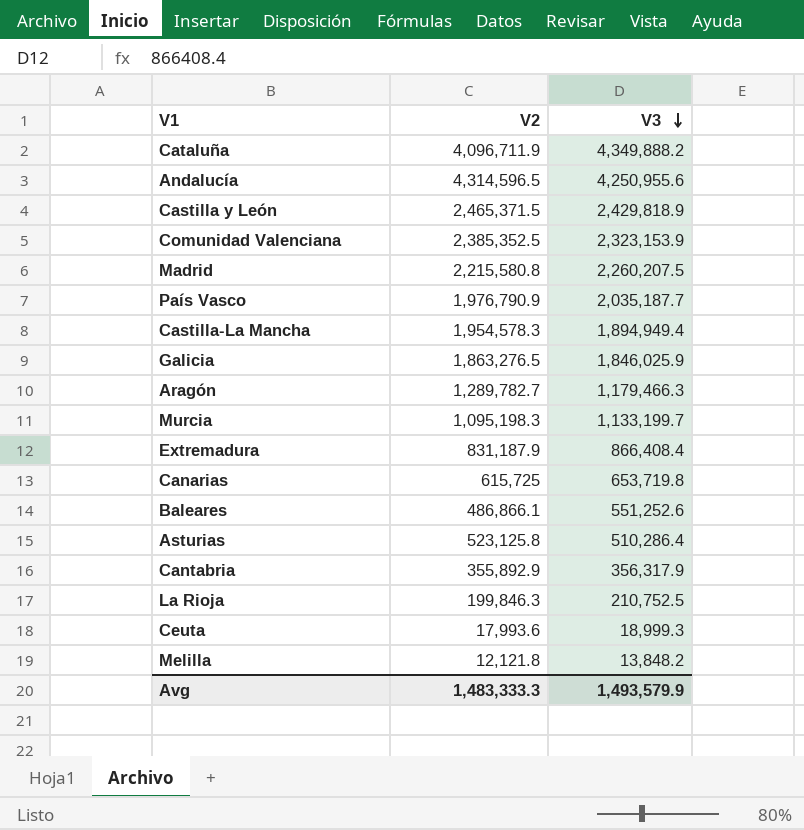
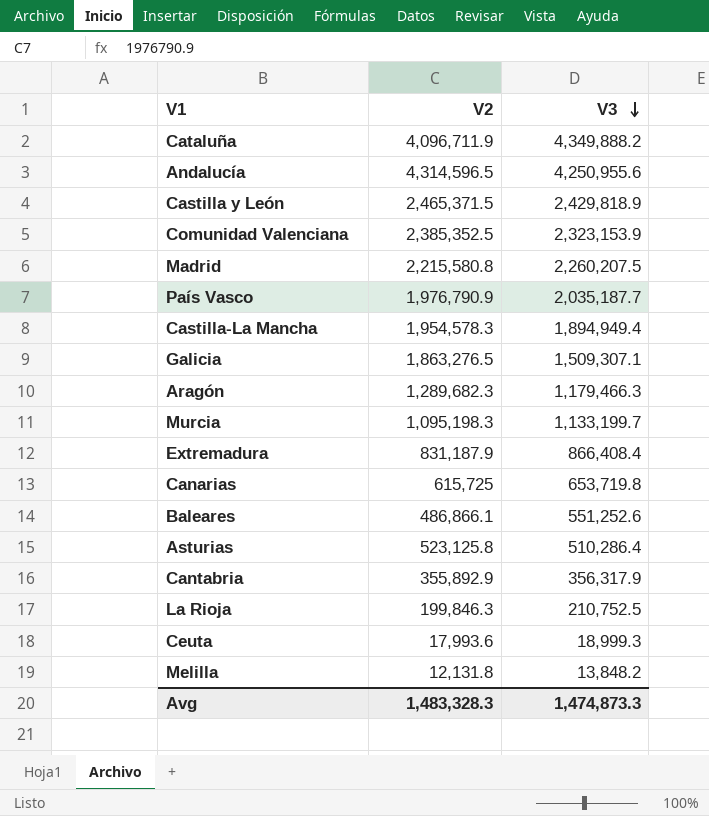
Galicia | V3: 1,846,025.9 -> 1,509,307.1
Aragón | V2: 1,289,782.7 -> 1,289,682.3
Melilla | V2: 12,121.8 -> 12,131.8
Avg | V2: 1,483,333.3 -> 1,483,328.3
Avg | V3: 1,493,579.9 -> 1,474,873.3

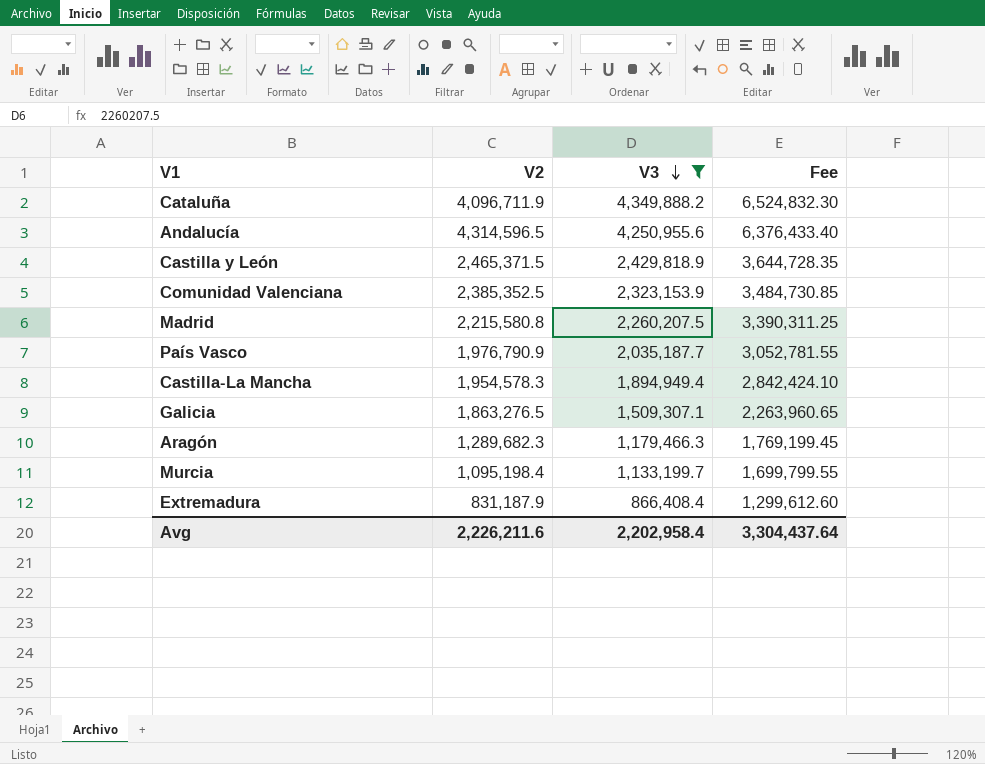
filter: none -> V3 >= 866,408.4
column Fee | formula: none -> [V3] * 1.5
Murcia | V2: 1,095,198.3 -> 1,095,198.4
Avg | V2: 1,483,328.3 -> 2,226,211.6
Avg | V3: 1,474,873.3 -> 2,202,958.4

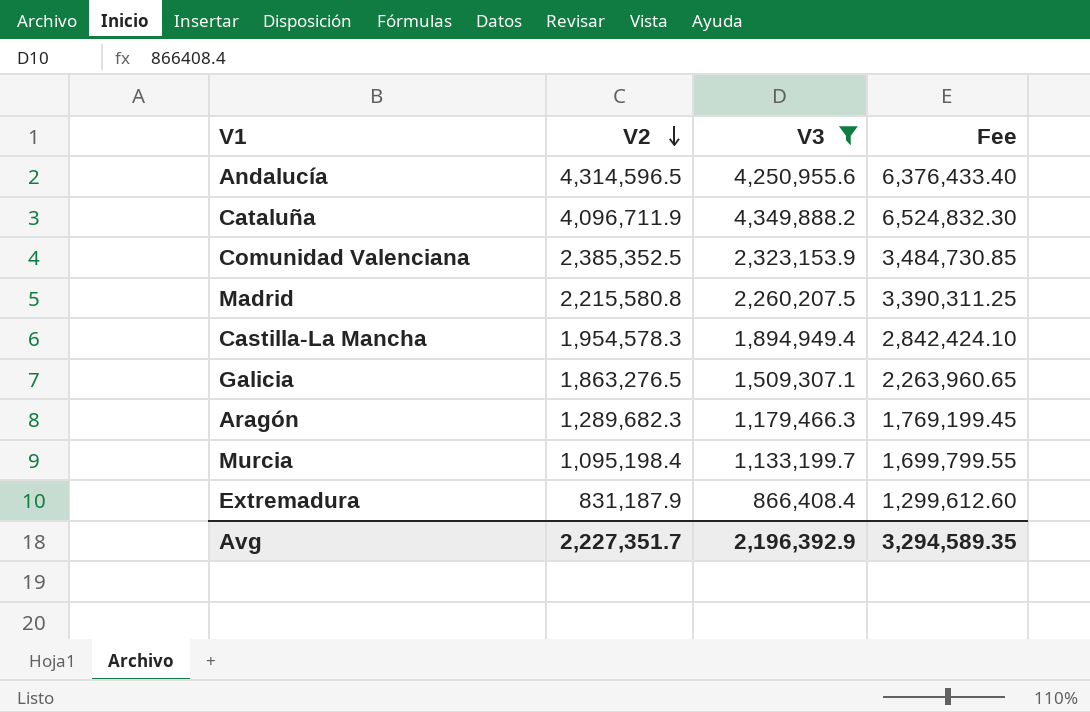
row order: V3 descending -> V2 descending
row Castilla y León: 2,465,371.5 | 2,429,818.9 | 3,644,728.35 -> none
row País Vasco: 1,976,790.9 | 2,035,187.7 | 3,052,781.55 -> none
Avg | V2: 2,226,211.6 -> 2,227,351.7
Avg | V3: 2,202,958.4 -> 2,196,392.9
Avg | Fee: 3,304,437.64 -> 3,294,589.35

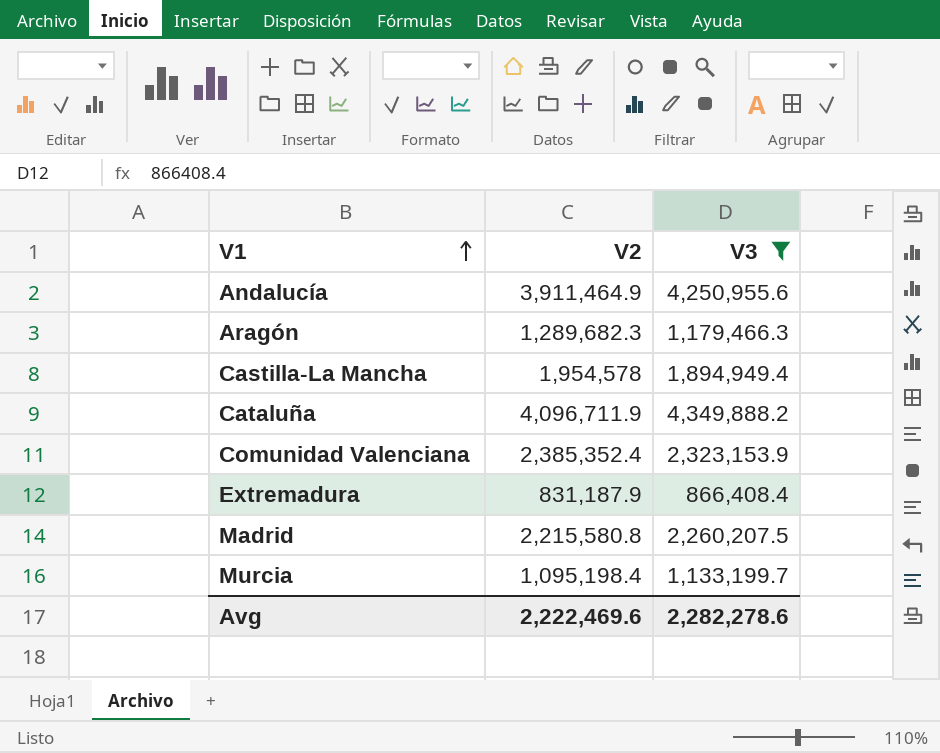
row order: V2 descending -> V1 ascending
column Fee | formula: [V3] * 1.5 -> none
row Galicia: 1,863,276.5 | 1,509,307.1 | 2,263,960.65 -> none
Andalucía | V2: 4,314,596.5 -> 3,911,464.9
Castilla-La Mancha | V2: 1,954,578.3 -> 1,954,578
Comunidad Valenciana | V2: 2,385,352.5 -> 2,385,352.4
Avg | V2: 2,227,351.7 -> 2,222,469.6
Avg | V3: 2,196,392.9 -> 2,282,278.6

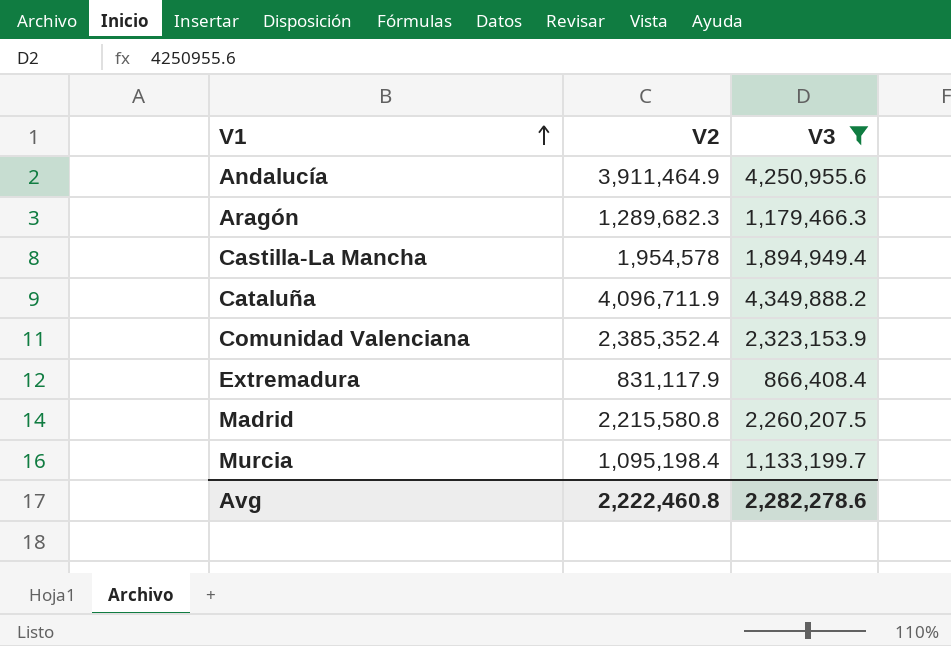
Extremadura | V2: 831,187.9 -> 831,117.9
Avg | V2: 2,222,469.6 -> 2,222,460.8

